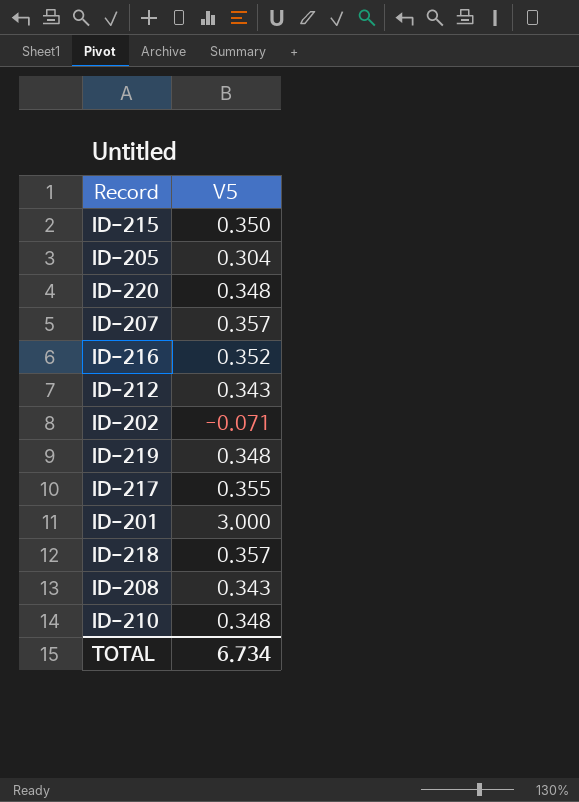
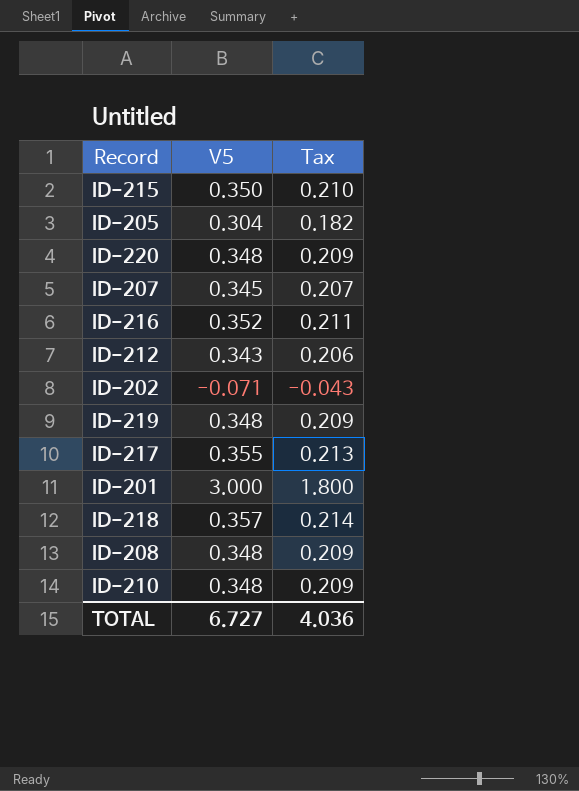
column Tax | formula: none -> [V5] * 0.6
ID-207 | V5: 0.357 -> 0.345
ID-208 | V5: 0.343 -> 0.348
TOTAL | V5: 6.734 -> 6.727

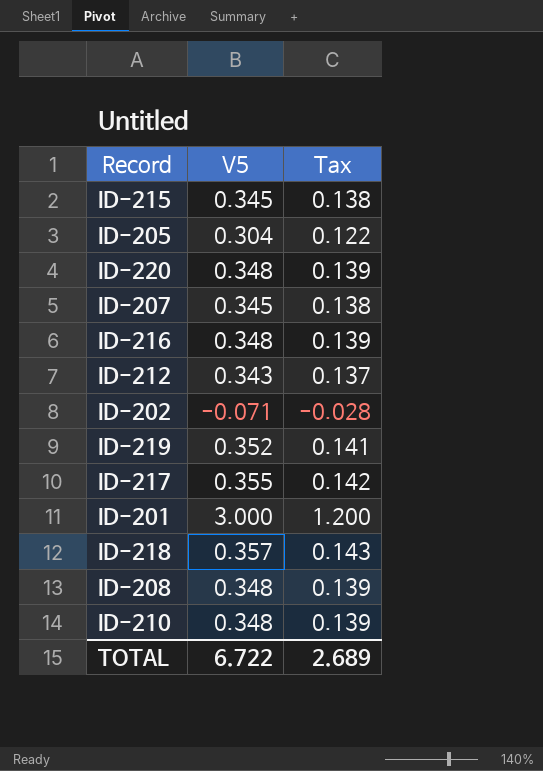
column Tax | formula: [V5] * 0.6 -> [V5] * 0.4
ID-215 | V5: 0.350 -> 0.345
ID-216 | V5: 0.352 -> 0.348
ID-219 | V5: 0.348 -> 0.352
TOTAL | V5: 6.727 -> 6.722
TOTAL | Tax: 4.036 -> 2.689

